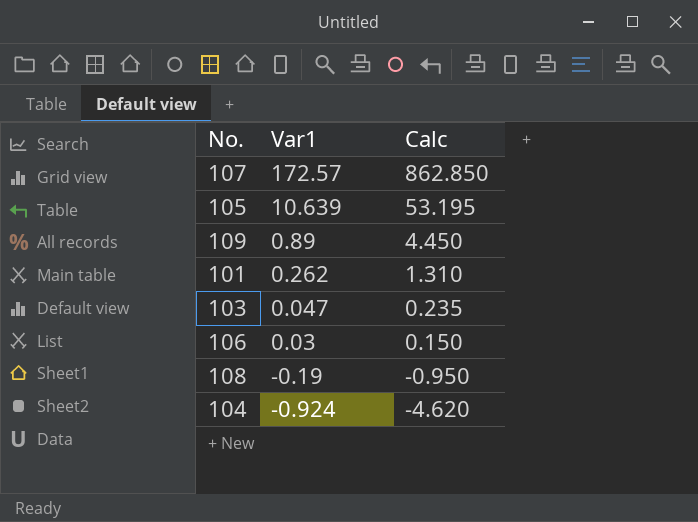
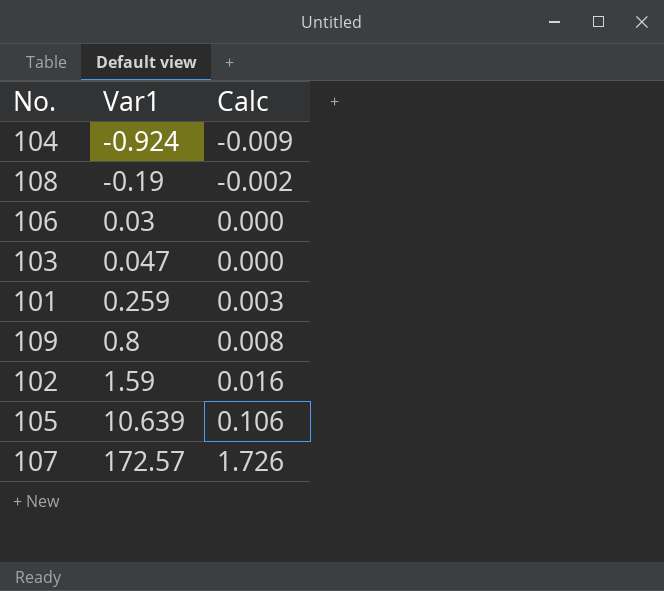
row order: Var1 descending -> Var1 ascending
column Calc | formula: [Var1] * 5 -> [Var1] * 0.01
101 | Var1: 0.262 -> 0.259
109 | Var1: 0.89 -> 0.8
row 102: none -> 1.59 | 0.016

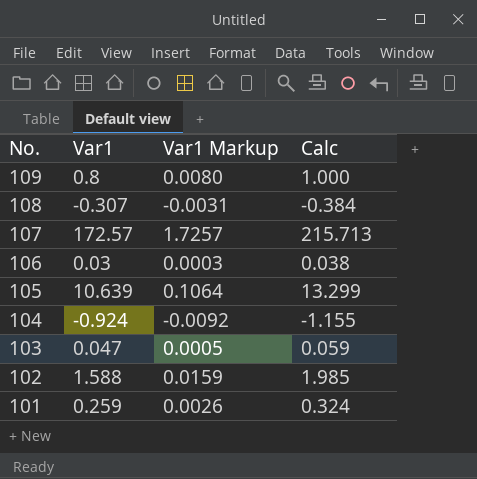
row order: Var1 ascending -> No. descending
column Var1 Markup | formula: none -> [Var1] * 0.01
column Calc | formula: [Var1] * 0.01 -> [Var1] * 1.25
108 | Var1: -0.19 -> -0.307
102 | Var1: 1.59 -> 1.588

